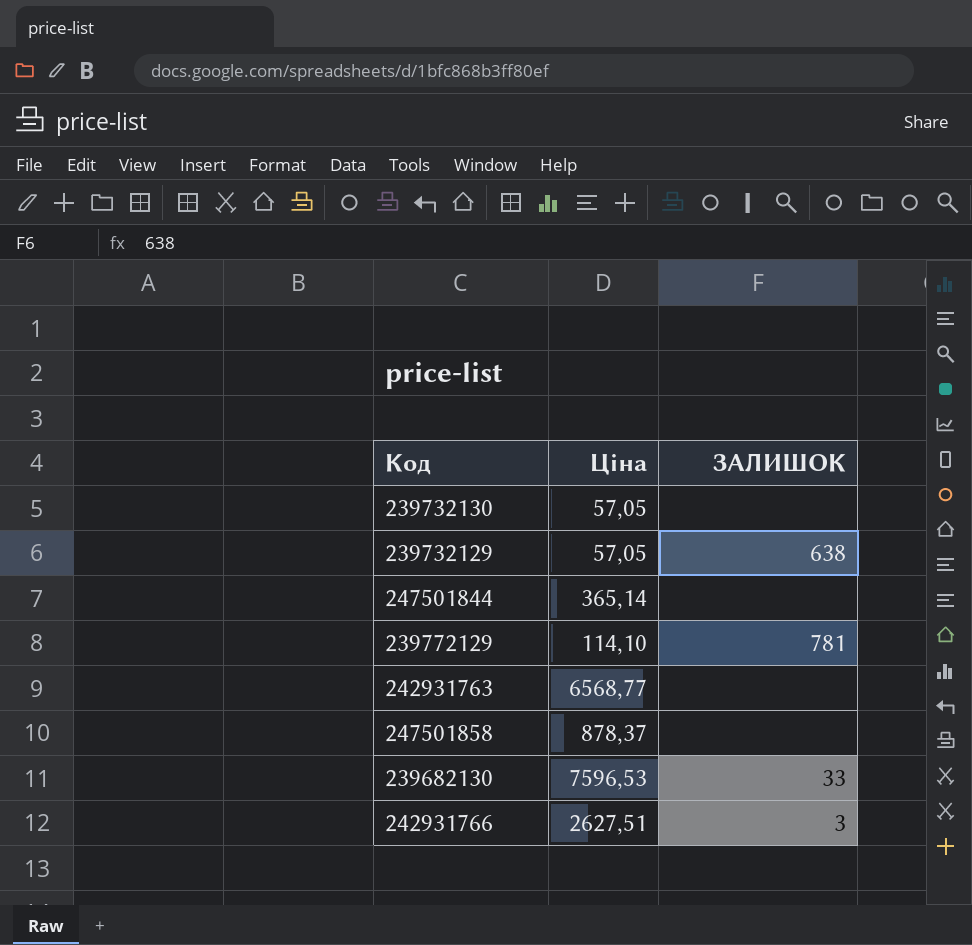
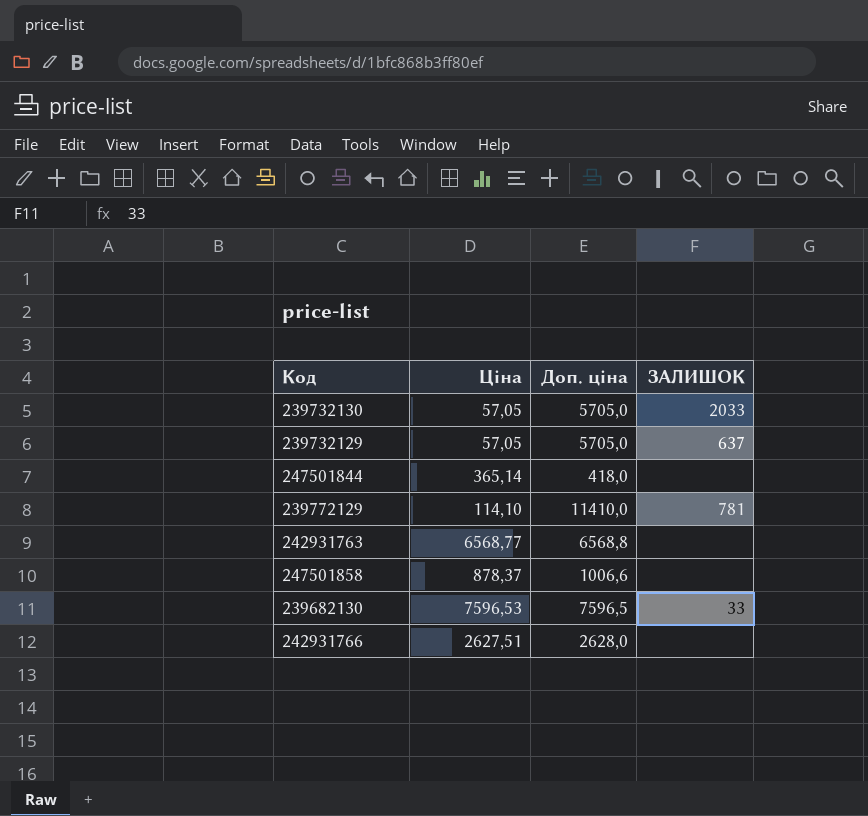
column Доп. ціна | position: none -> 3
239732130 | ЗАЛИШОК: none -> 2033
239732129 | ЗАЛИШОК: 638 -> 637
242931766 | ЗАЛИШОК: 3 -> none

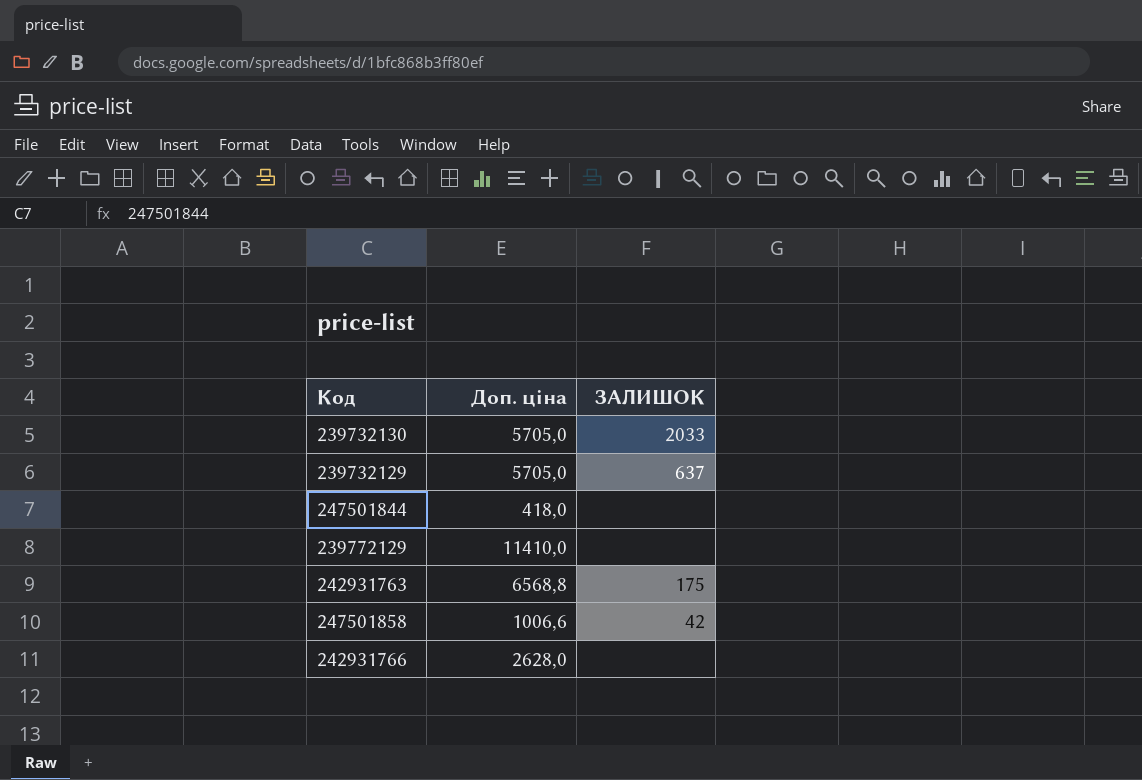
column Ціна | position: 2 -> none
row 239682130: 7596,53 | 7596,5 | 33 -> none
239772129 | ЗАЛИШОК: 781 -> none
242931763 | ЗАЛИШОК: none -> 175
247501858 | ЗАЛИШОК: none -> 42

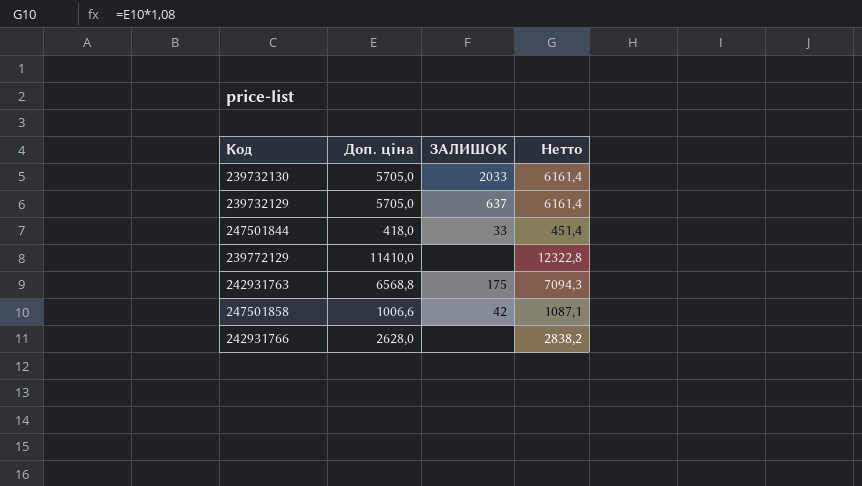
column Нетто | formula: none -> [Доп. ціна] * 1,08
247501844 | ЗАЛИШОК: none -> 33

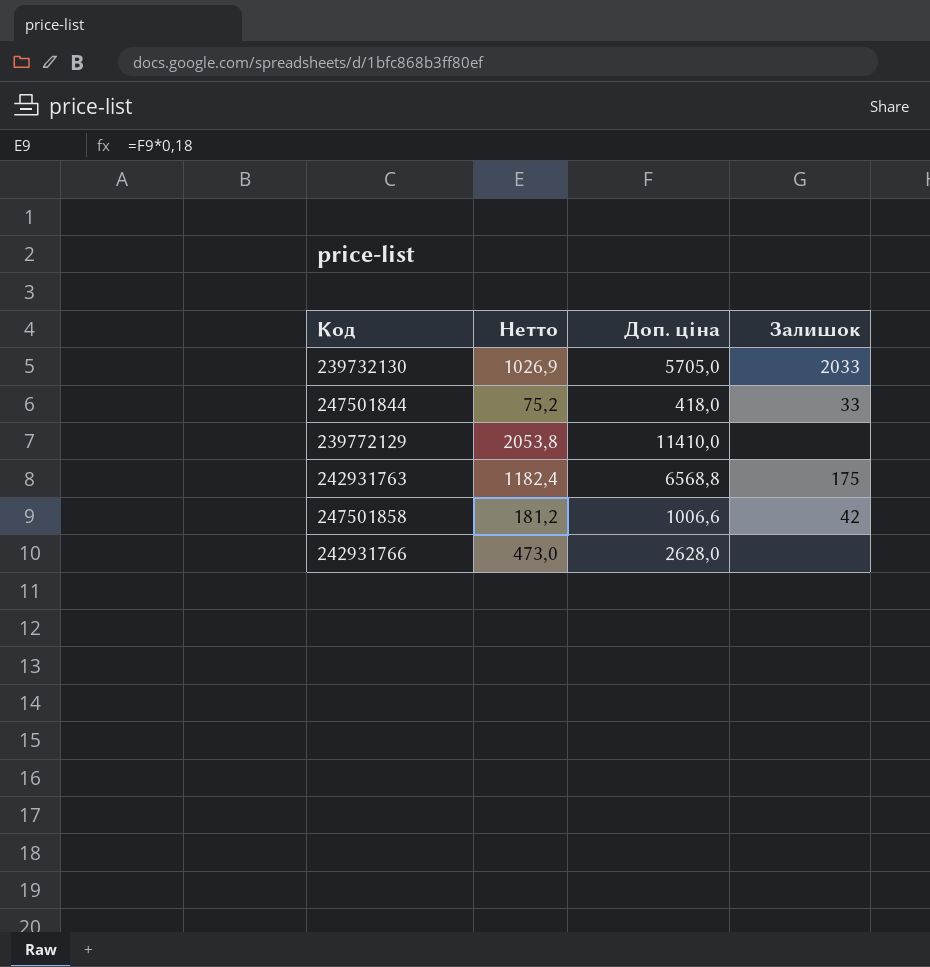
column Нетто | formula: [Доп. ціна] * 1,08 -> [Доп. ціна] * 0,18
column Нетто | position: 4 -> 2
column name: ЗАЛИШОК -> Залишок
row 239732129: 5705,0 | 637 | 6161,4 -> none

